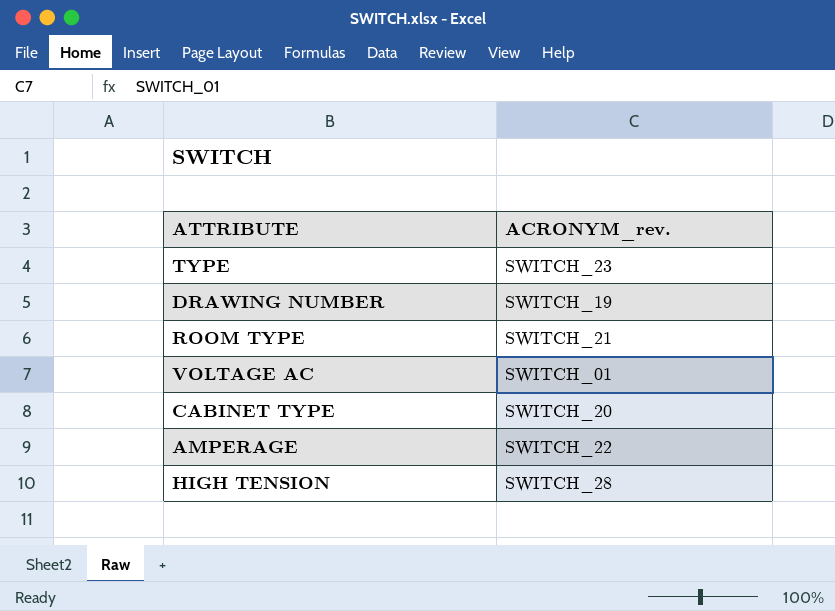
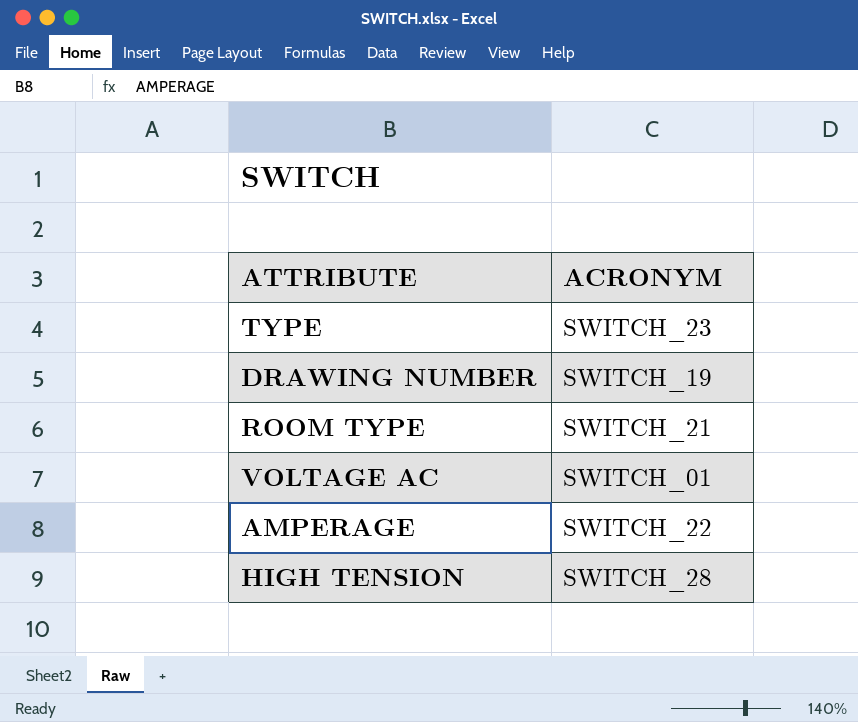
column name: ACRONYM_rev. -> ACRONYM
row CABINET TYPE: SWITCH_20 -> none

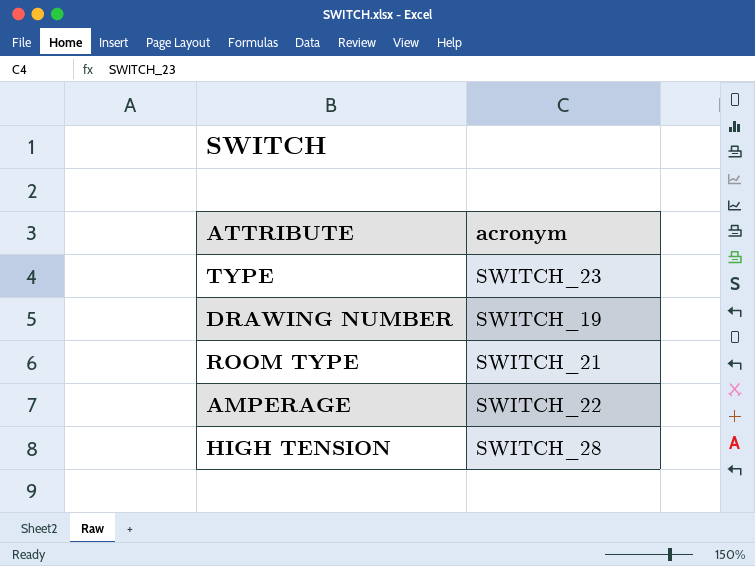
column name: ACRONYM -> acronym
row VOLTAGE AC: SWITCH_01 -> none

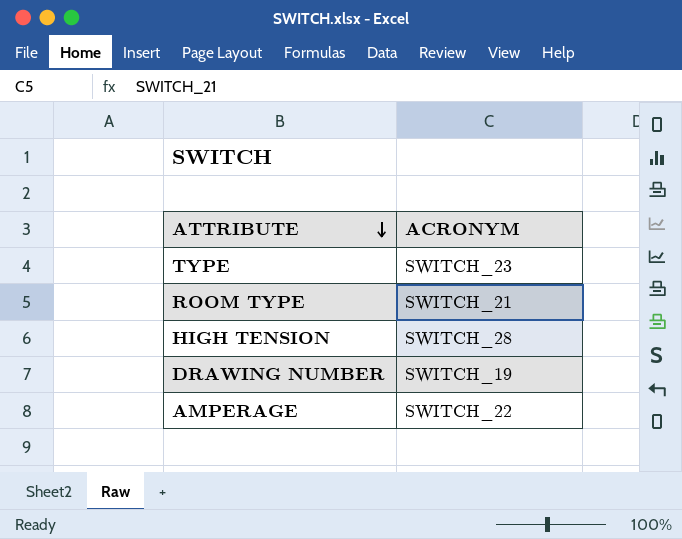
row order: none -> ATTRIBUTE descending
column name: acronym -> ACRONYM

